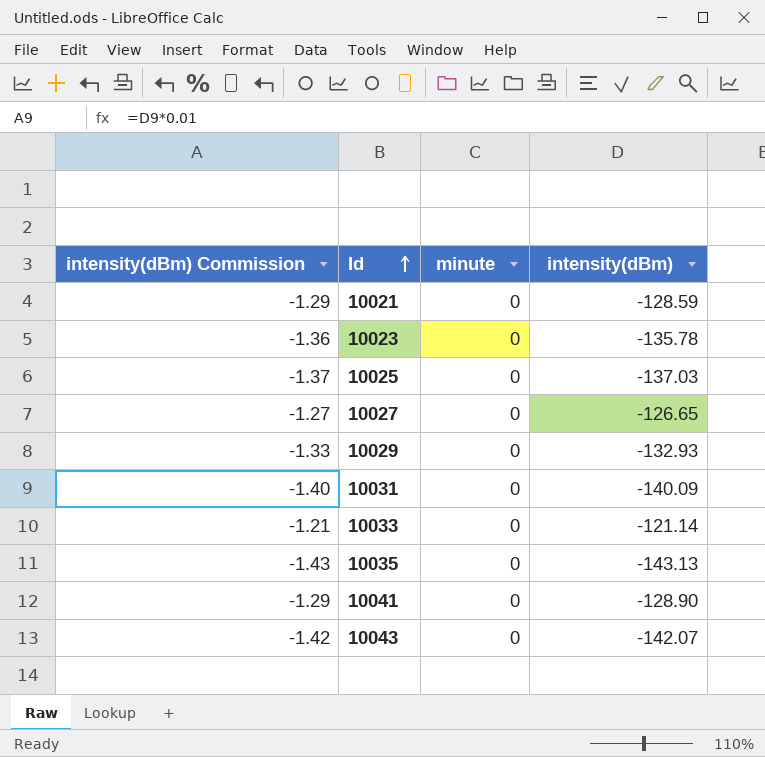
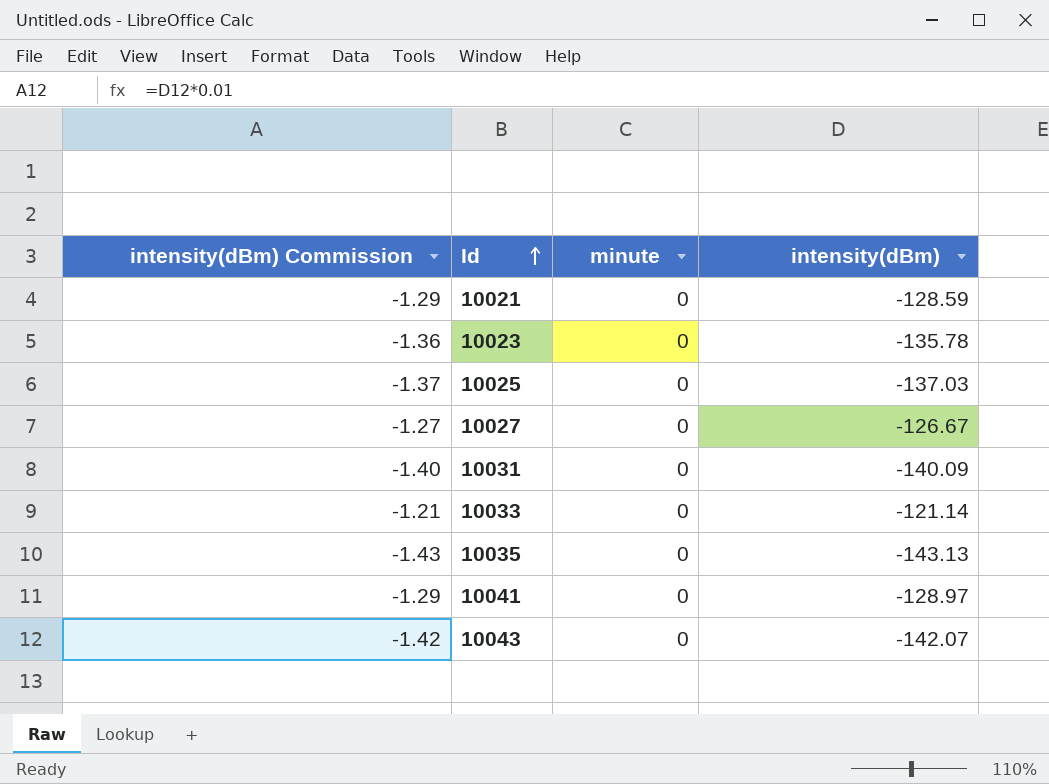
row 10029: -1.33 | 0 | -132.93 -> none
10027 | intensity(dBm): -126.65 -> -126.67
10041 | intensity(dBm): -128.90 -> -128.97

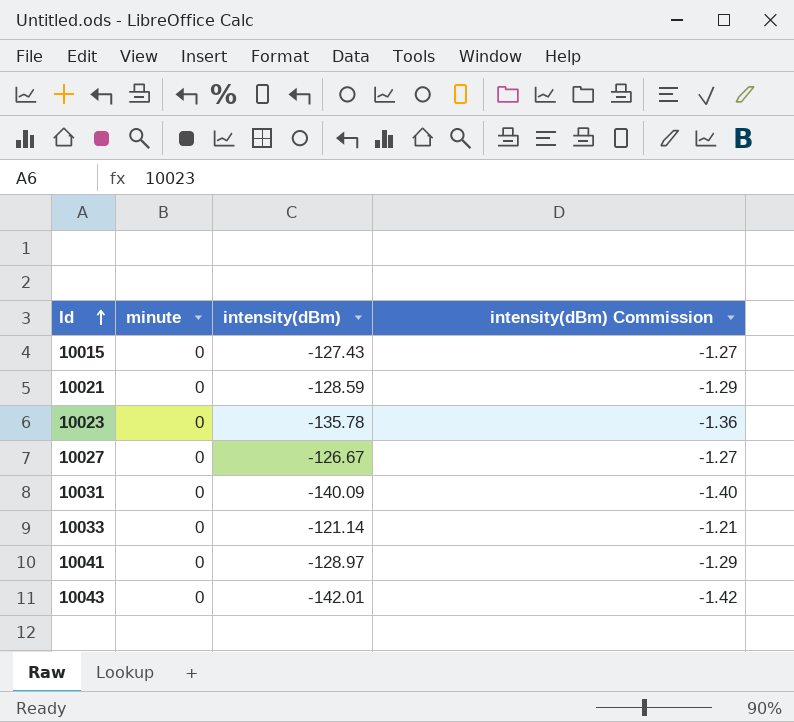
column intensity(dBm) Commission | position: 1 -> 4
row 10025: -1.37 | 0 | -137.03 -> none
row 10035: -1.43 | 0 | -143.13 -> none
row 10015: none -> 0 | -127.43 | -1.27
10043 | intensity(dBm): -142.07 -> -142.01

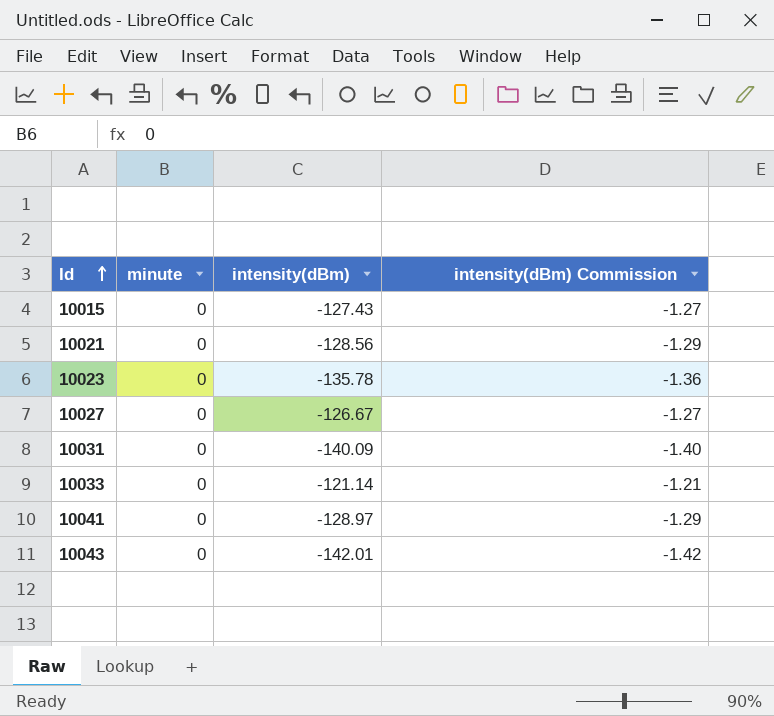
10021 | intensity(dBm): -128.59 -> -128.56

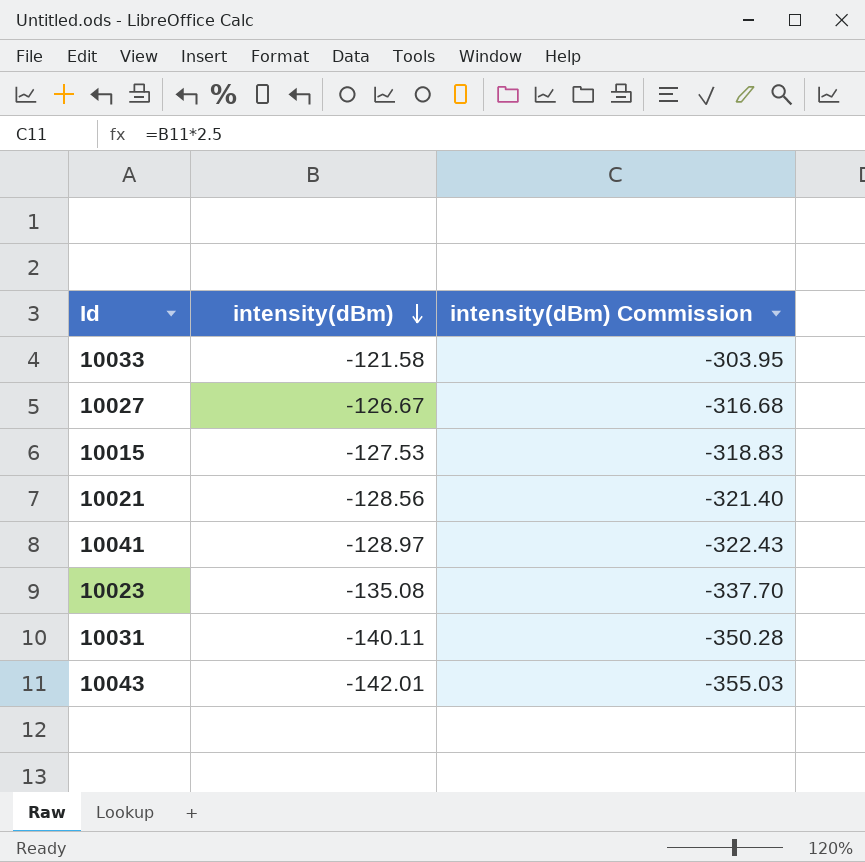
row order: Id ascending -> intensity(dBm) descending
column minute | position: 2 -> none
column intensity(dBm) Commission | formula: [intensity(dBm)] * 0.01 -> [intensity(dBm)] * 2.5
10033 | intensity(dBm): -121.14 -> -121.58
10015 | intensity(dBm): -127.43 -> -127.53
10023 | intensity(dBm): -135.78 -> -135.08
10031 | intensity(dBm): -140.09 -> -140.11

